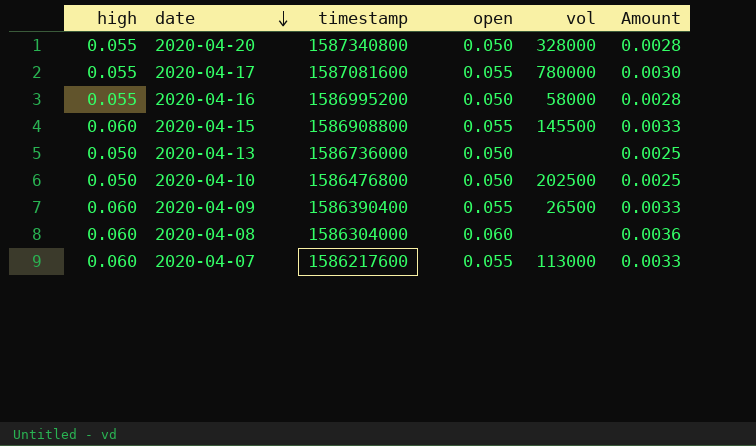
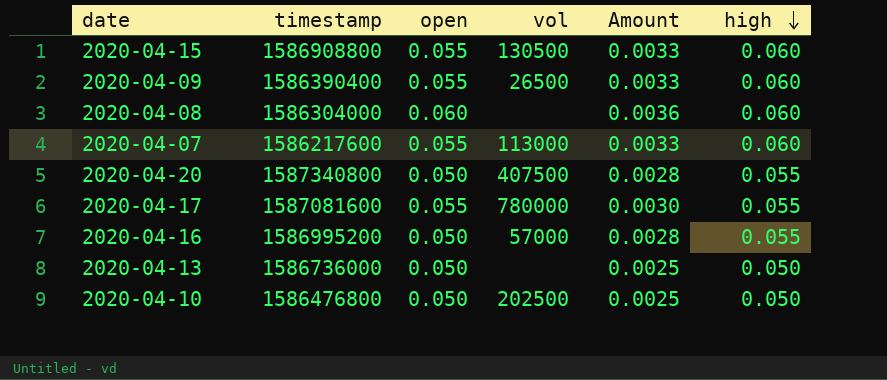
row order: date descending -> high descending
column high | position: 1 -> 6
2020-04-15 | vol: 145500 -> 130500
2020-04-20 | vol: 328000 -> 407500
2020-04-16 | vol: 58000 -> 57000

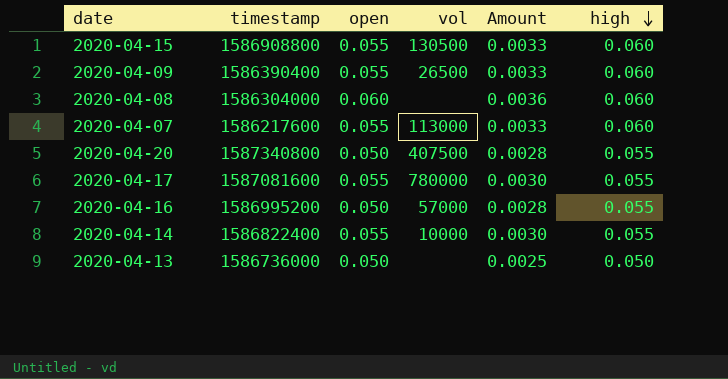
row 2020-04-10: 1586476800 | 0.050 | 202500 | 0.0025 | 0.050 -> none
row 2020-04-14: none -> 1586822400 | 0.055 | 10000 | 0.0030 | 0.055

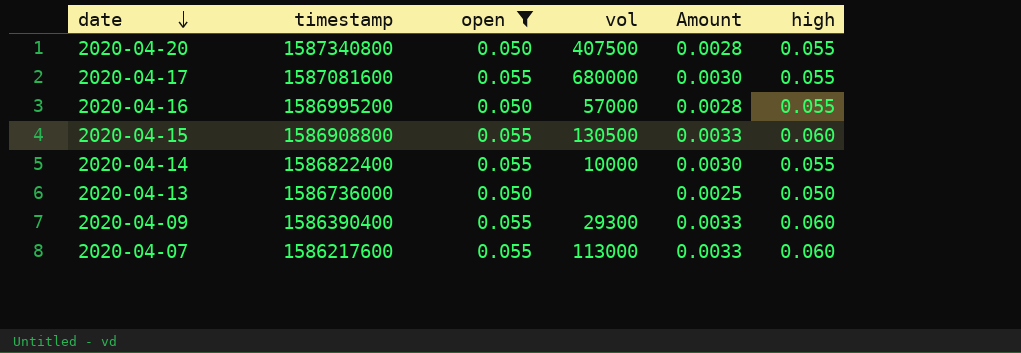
filter: none -> open != 0.060
row order: high descending -> date descending
2020-04-17 | vol: 780000 -> 680000
2020-04-09 | vol: 26500 -> 29300

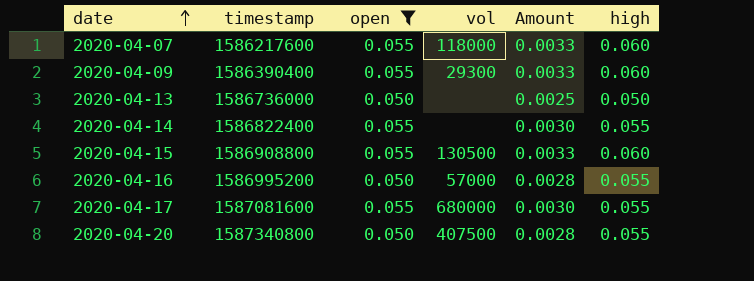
row order: date descending -> date ascending
2020-04-07 | vol: 113000 -> 118000
2020-04-14 | vol: 10000 -> none

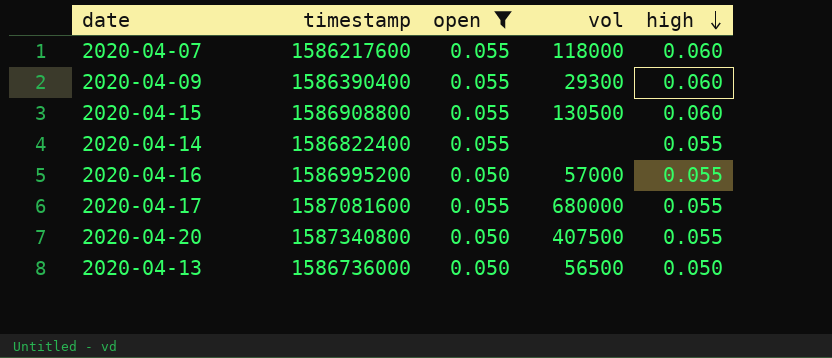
row order: date ascending -> high descending
column Amount | formula: [open] * [high] -> none
2020-04-13 | vol: none -> 56500

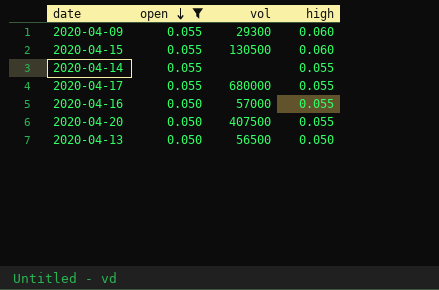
row order: high descending -> open descending
column timestamp | position: 2 -> none
row 2020-04-07: 1586217600 | 0.055 | 118000 | 0.060 -> none

